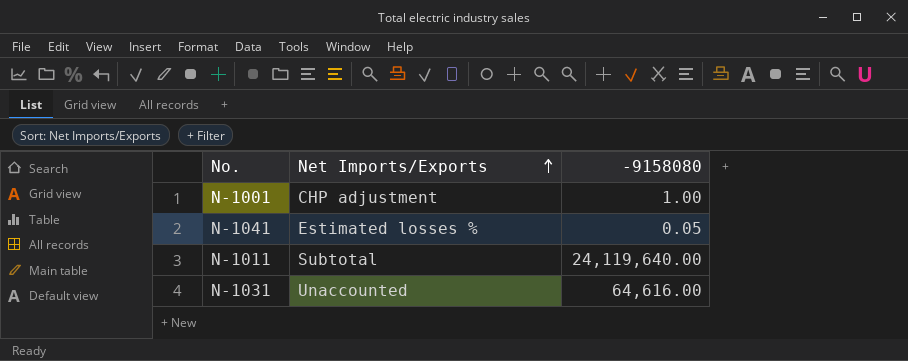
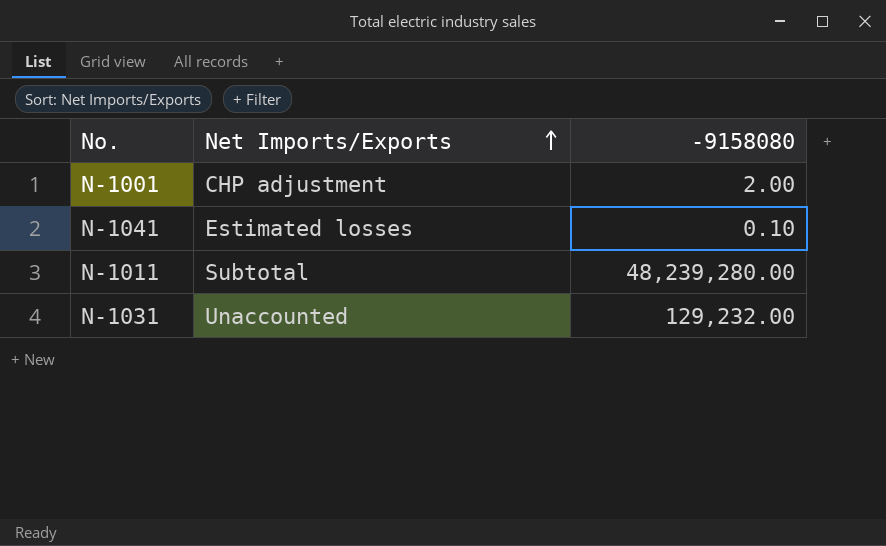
N-1001 | -9158080: 1.00 -> 2.00
N-1041 | Net Imports/Exports: Estimated losses % -> Estimated losses
N-1041 | -9158080: 0.05 -> 0.10
N-1011 | -9158080: 24,119,640.00 -> 48,239,280.00
N-1031 | -9158080: 64,616.00 -> 129,232.00

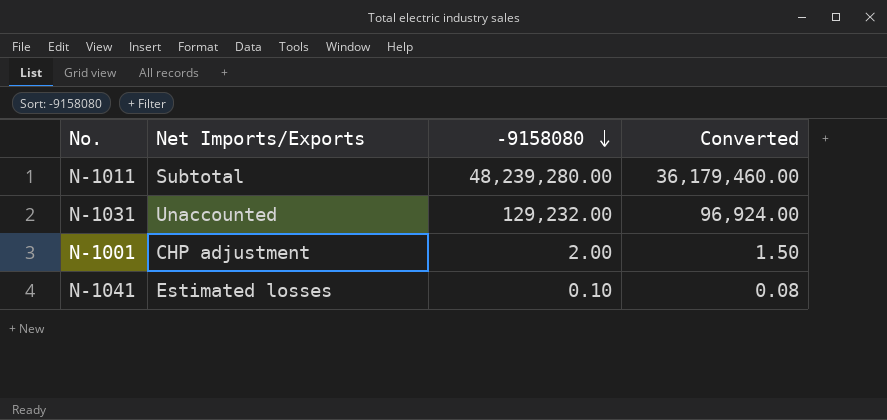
row order: Net Imports/Exports ascending -> -9158080 descending
column Converted | formula: none -> [-9158080] * 0.75

